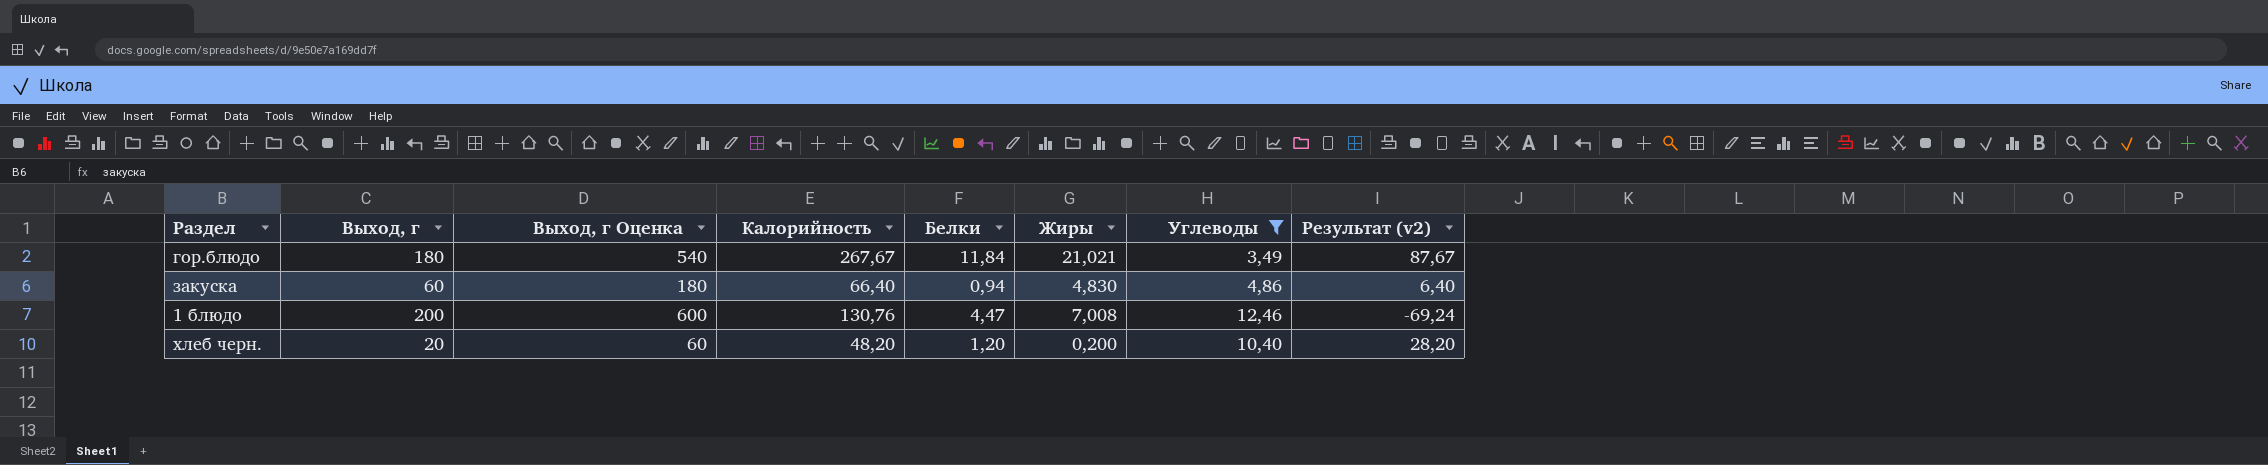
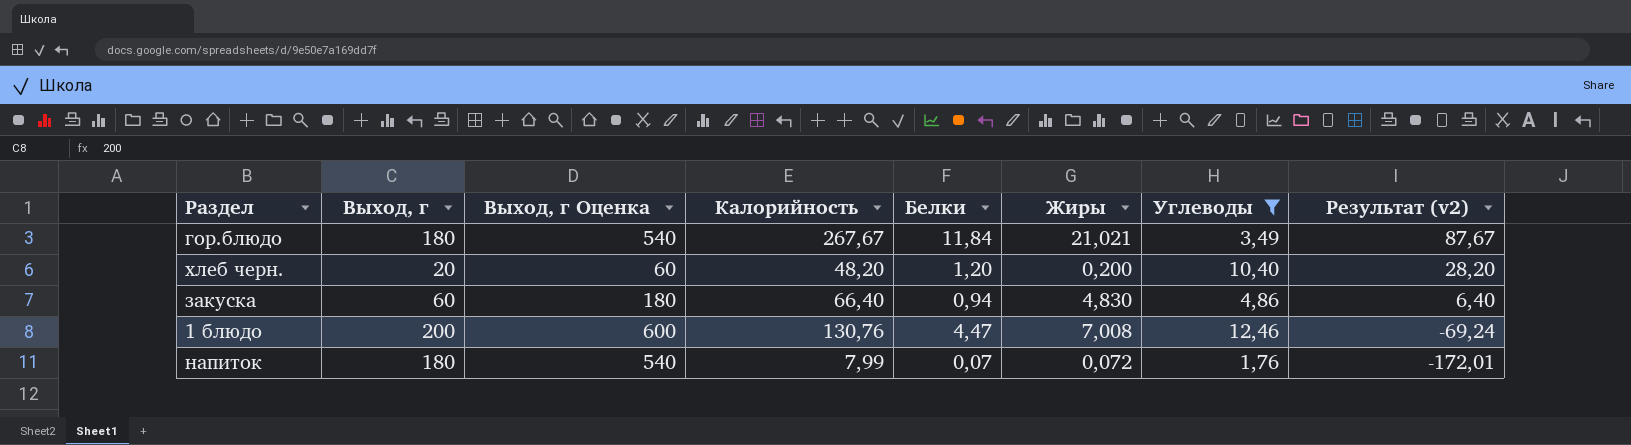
row order: none -> Результат (v2) descending
row напиток: none -> 180 | 540 | 7,99 | 0,07 | 0,072 | 1,76 | -172,01

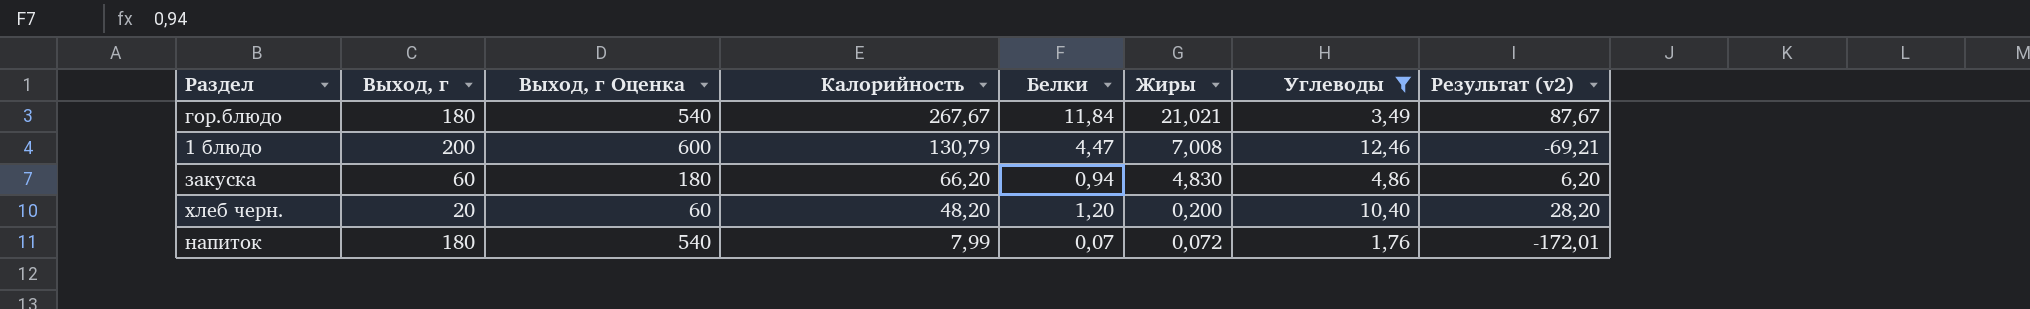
row order: Результат (v2) descending -> Калорийность descending
1 блюдо | Калорийность: 130,76 -> 130,79
1 блюдо | Результат (v2): -69,24 -> -69,21
закуска | Калорийность: 66,40 -> 66,20
закуска | Результат (v2): 6,40 -> 6,20

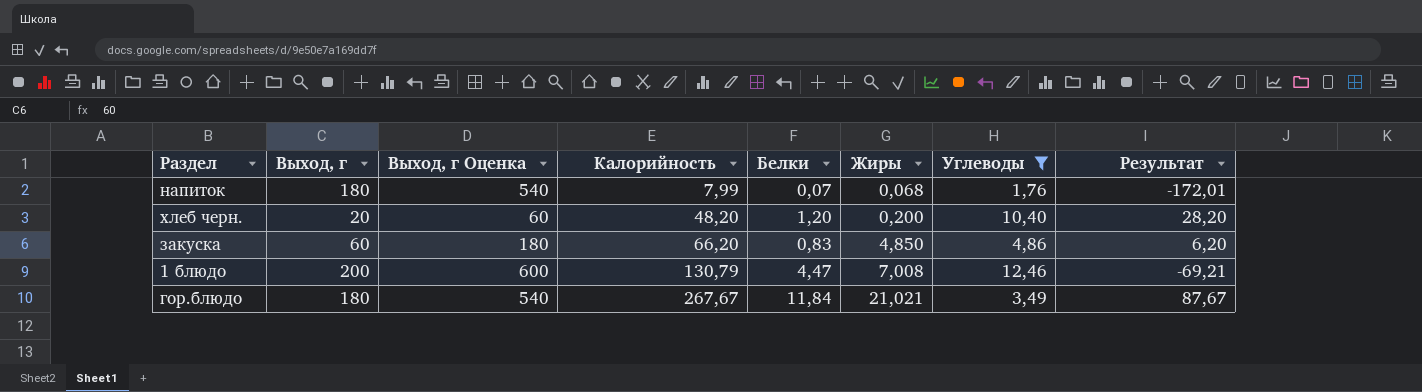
row order: Калорийность descending -> Калорийность ascending
column name: Результат (v2) -> Результат
напиток | Жиры: 0,072 -> 0,068
закуска | Белки: 0,94 -> 0,83
закуска | Жиры: 4,830 -> 4,850

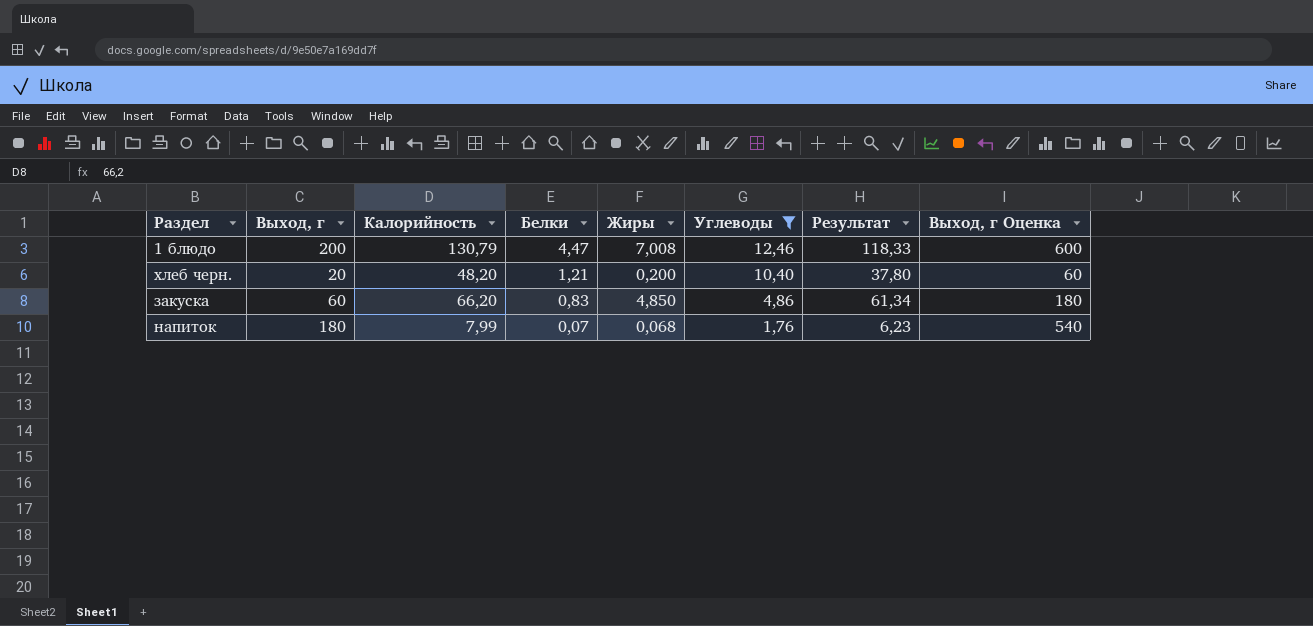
row order: Калорийность ascending -> Белки descending
column Результат | formula: [Калорийность] - [Выход, г] -> [Калорийность] - [Углеводы]
column Выход, г Оценка | position: 3 -> 8
row гор.блюдо: 180 | 540 | 267,67 | 11,84 | 21,021 | 3,49 | 87,67 -> none
хлеб черн. | Белки: 1,20 -> 1,21

